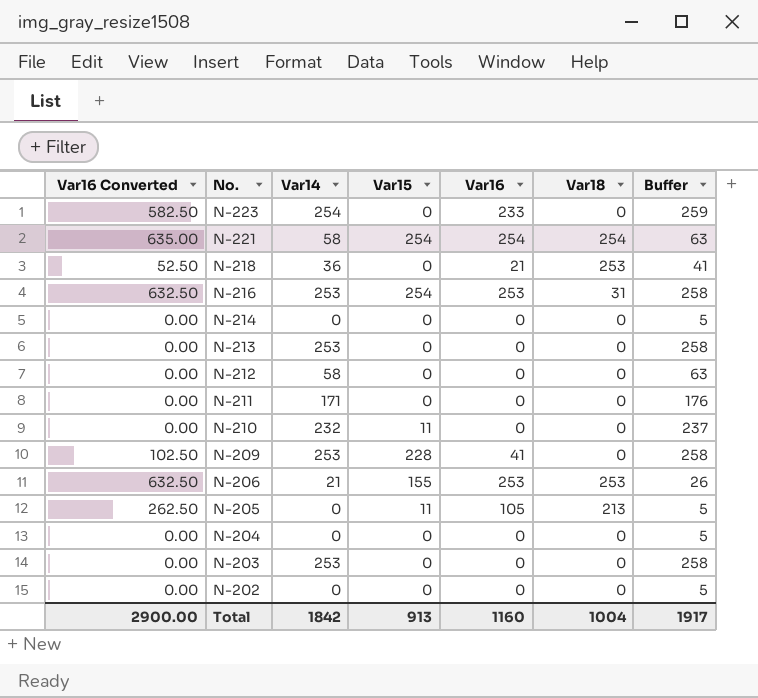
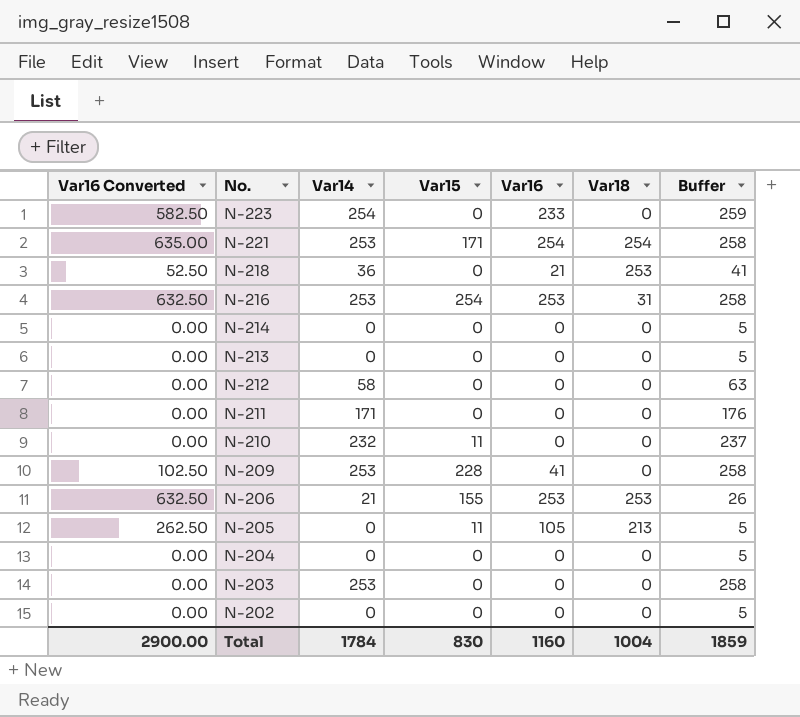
N-221 | Var14: 58 -> 253
N-221 | Var15: 254 -> 171
N-221 | Buffer: 63 -> 258
N-213 | Var14: 253 -> 0
N-213 | Buffer: 258 -> 5
Total | Var14: 1842 -> 1784
Total | Var15: 913 -> 830
Total | Buffer: 1917 -> 1859

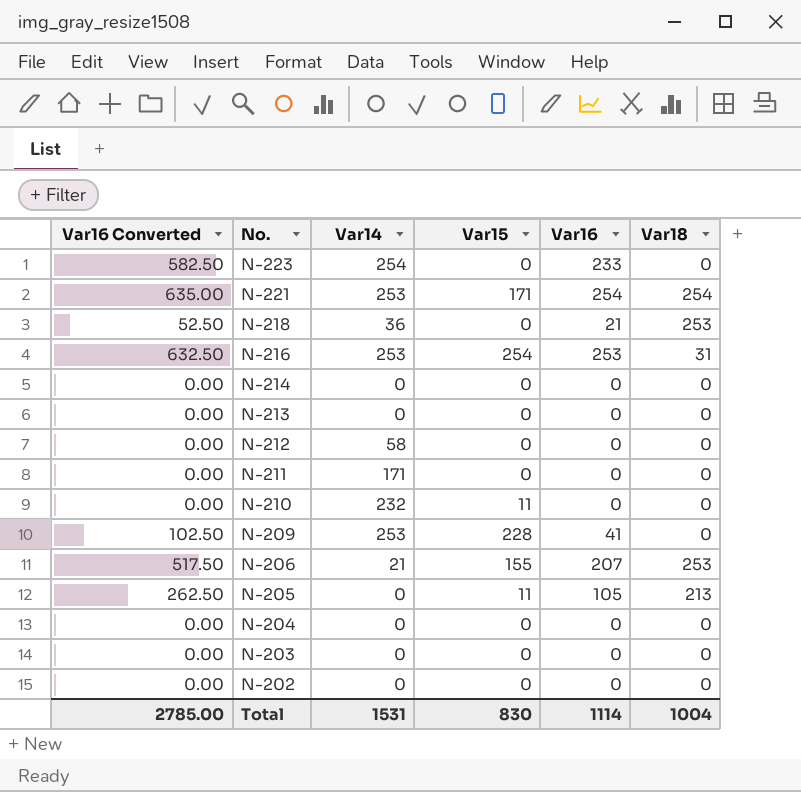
column Buffer | formula: [Var14] + 5 -> none
N-206 | Var16 Converted: 632.50 -> 517.50
N-206 | Var16: 253 -> 207
N-203 | Var14: 253 -> 0
Total | Var16 Converted: 2900.00 -> 2785.00
Total | Var14: 1784 -> 1531
Total | Var16: 1160 -> 1114

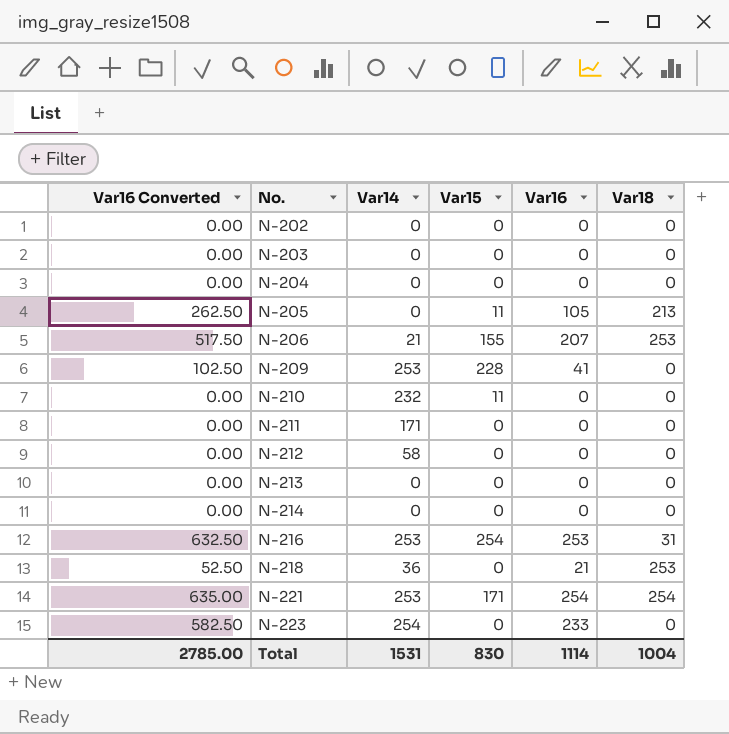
row order: No. descending -> No. ascending

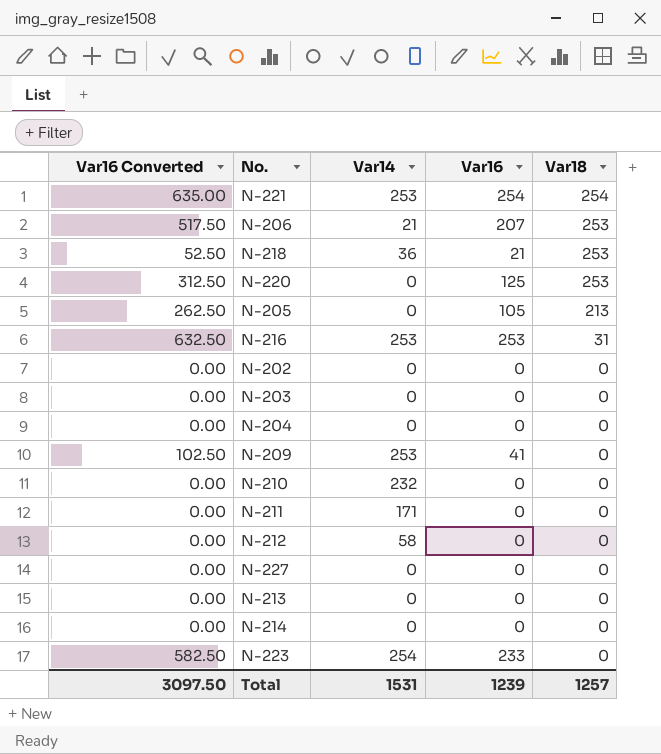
row order: No. ascending -> Var18 descending
column Var15 | position: 4 -> none
row N-220: none -> 312.50 | 0 | 125 | 253
row N-227: none -> 0.00 | 0 | 0 | 0
Total | Var16 Converted: 2785.00 -> 3097.50
Total | Var16: 1114 -> 1239
Total | Var18: 1004 -> 1257

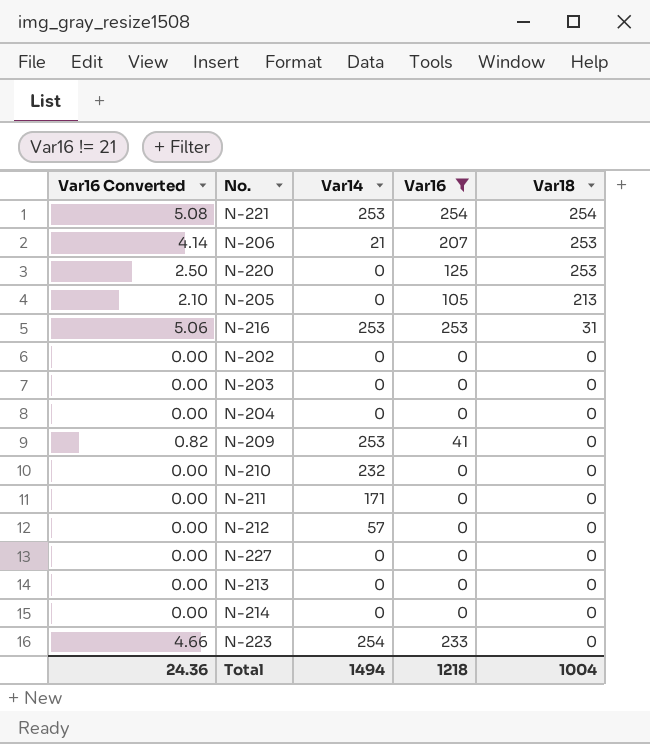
filter: none -> Var16 != 21
column Var16 Converted | formula: [Var16] * 2.5 -> [Var16] * 0.02
N-212 | Var14: 58 -> 57
Total | Var16 Converted: 3097.50 -> 24.36
Total | Var14: 1531 -> 1494
Total | Var16: 1239 -> 1218
Total | Var18: 1257 -> 1004

